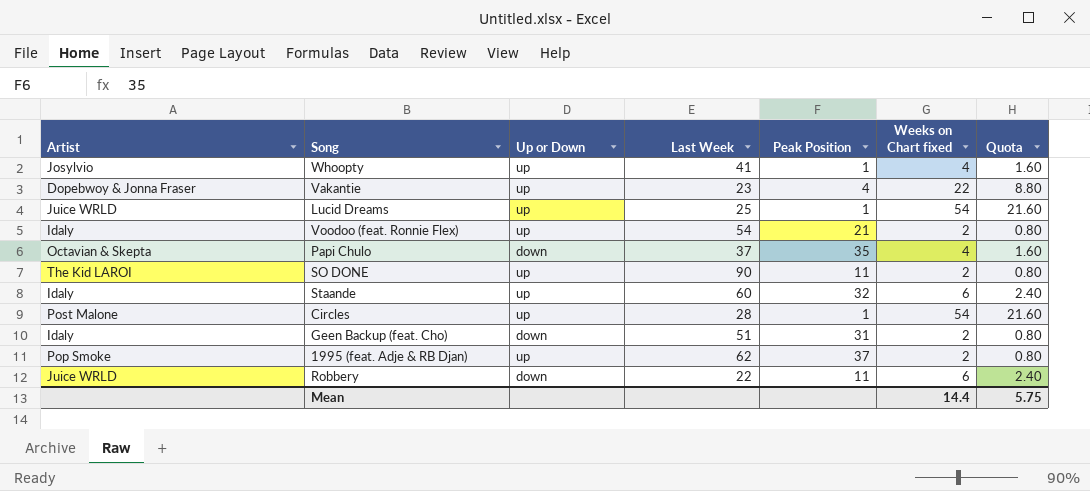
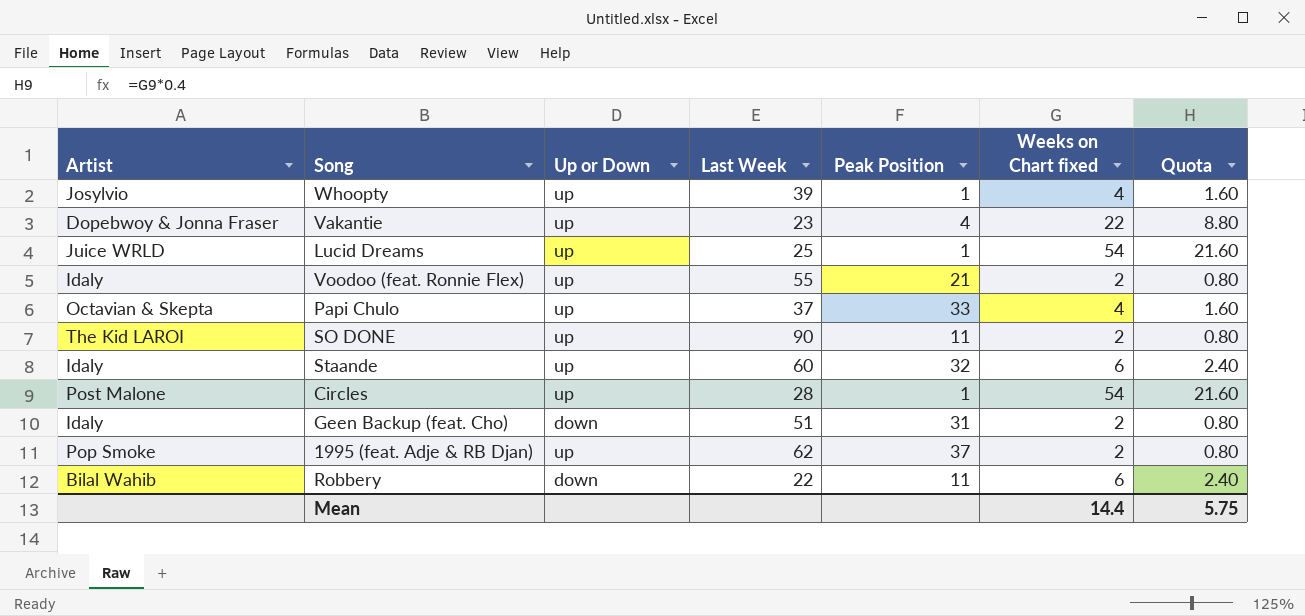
Whoopty | Last Week: 41 -> 39
Voodoo (feat. Ronnie Flex) | Last Week: 54 -> 55
Papi Chulo | Up or Down: down -> up
Papi Chulo | Peak Position: 35 -> 33
Robbery | Artist: Juice WRLD -> Bilal Wahib

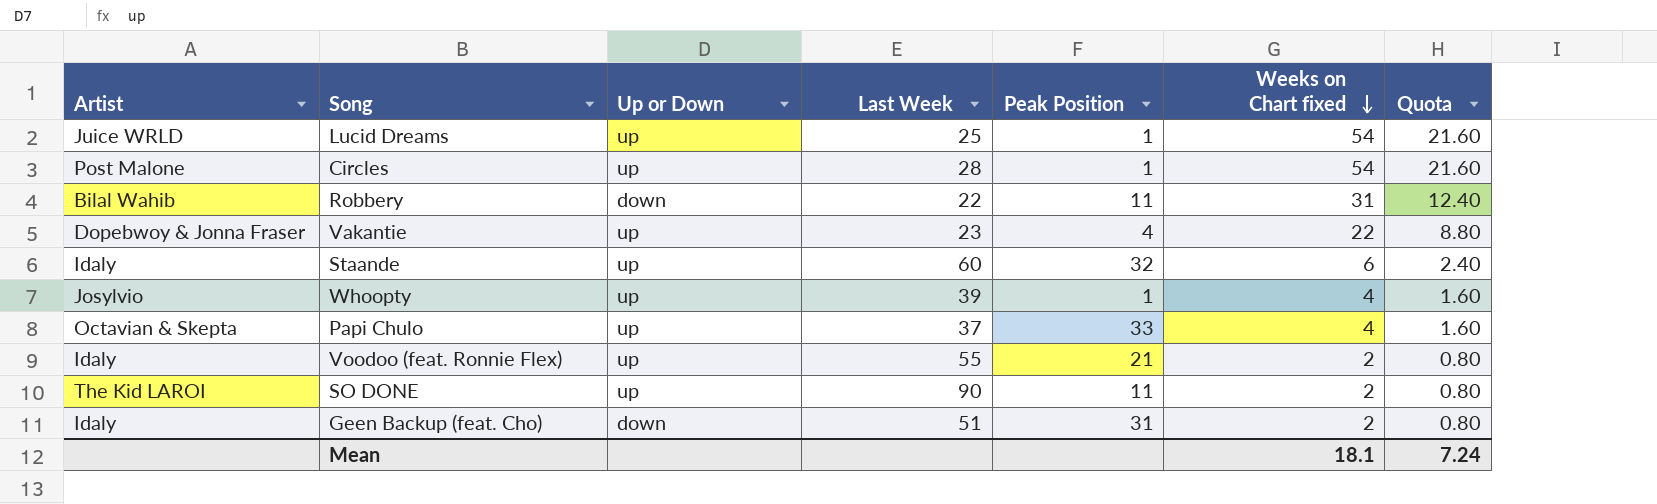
row order: none -> Weeks on Chart fixed descending
row 1995 (feat. Adje & RB Djan): Pop Smoke | up | 62 | 37 | 2 | 0.80 -> none
Robbery | Weeks on Chart fixed: 6 -> 31
Robbery | Quota: 2.40 -> 12.40
Mean | Weeks on Chart fixed: 14.4 -> 18.1
Mean | Quota: 5.75 -> 7.24

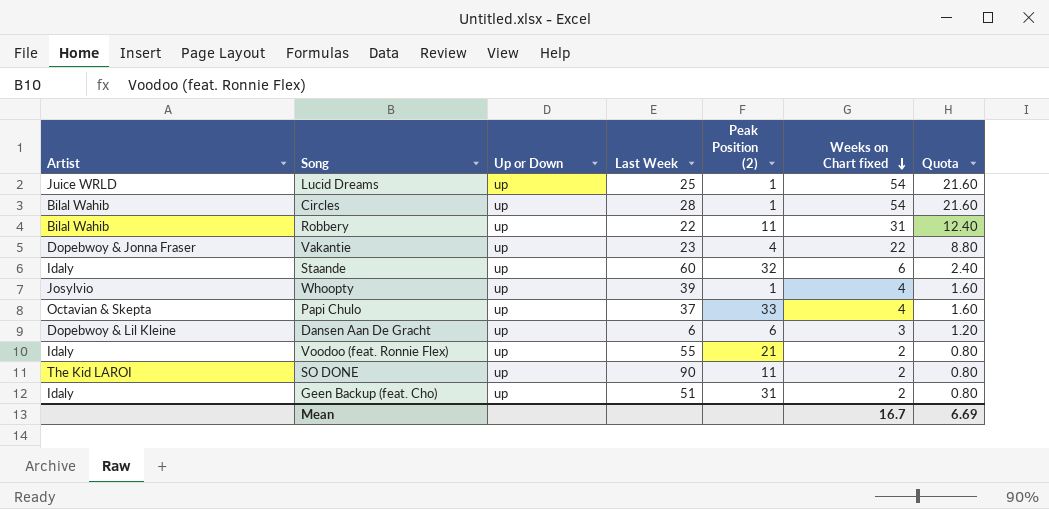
column name: Peak Position -> Peak Position (2)
Circles | Artist: Post Malone -> Bilal Wahib
Robbery | Up or Down: down -> up
row Dansen Aan De Gracht: none -> Dopebwoy & Lil Kleine | up | 6 | 6 | 3 | 1.20
Geen Backup (feat. Cho) | Up or Down: down -> up
Mean | Weeks on Chart fixed: 18.1 -> 16.7
Mean | Quota: 7.24 -> 6.69

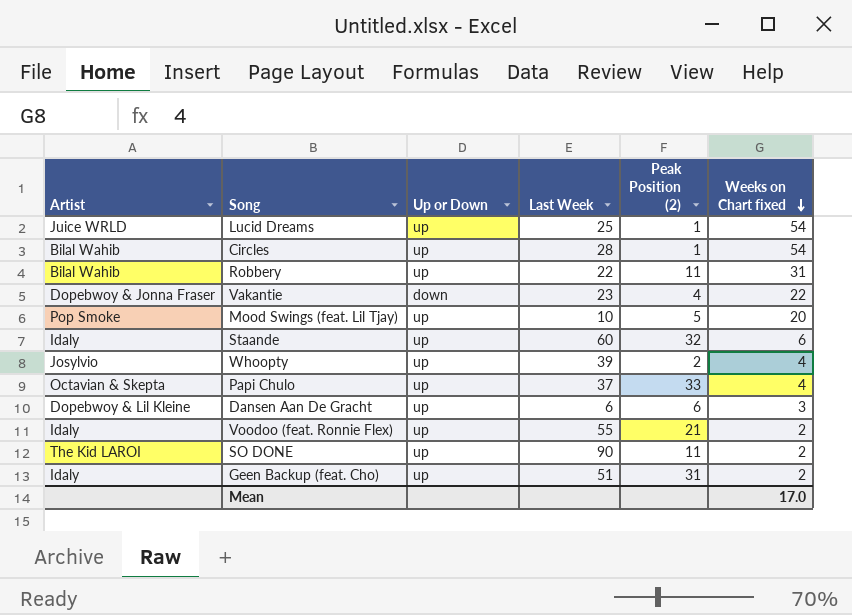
column Quota | formula: [Weeks on Chart fixed] * 0.4 -> none
Vakantie | Up or Down: up -> down
row Mood Swings (feat. Lil Tjay): none -> Pop Smoke | up | 10 | 5 | 20
Whoopty | Peak Position (2): 1 -> 2
Mean | Weeks on Chart fixed: 16.7 -> 17.0

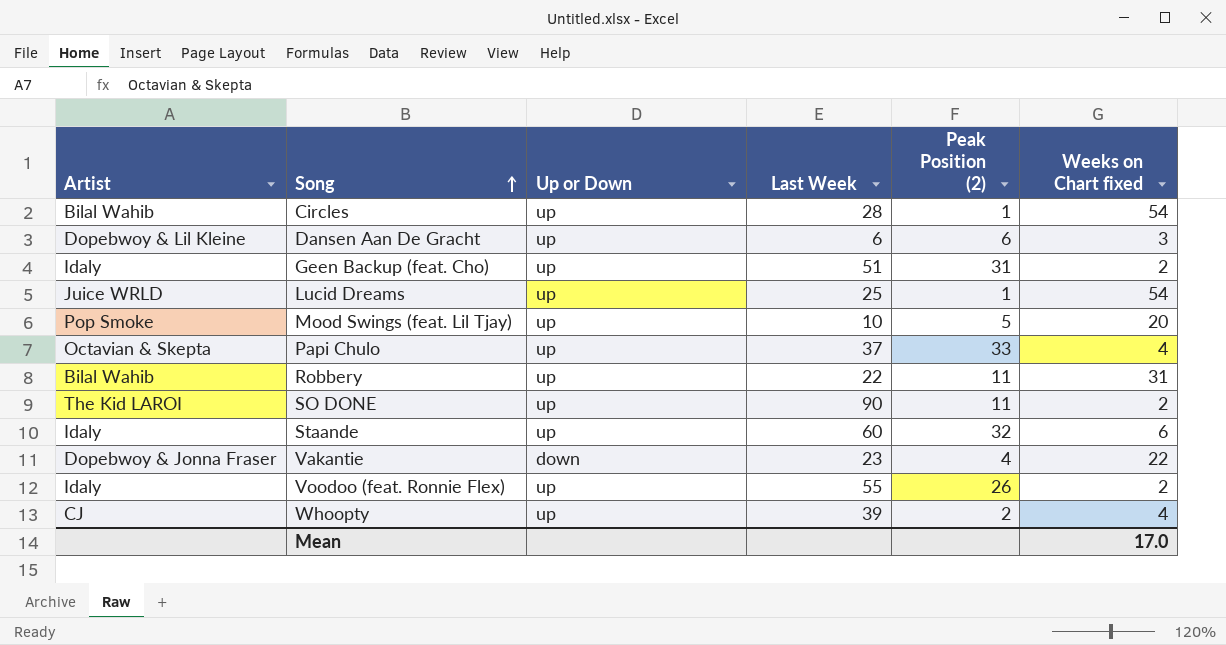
row order: Weeks on Chart fixed descending -> Song ascending
Voodoo (feat. Ronnie Flex) | Peak Position (2): 21 -> 26
Whoopty | Artist: Josylvio -> CJ

